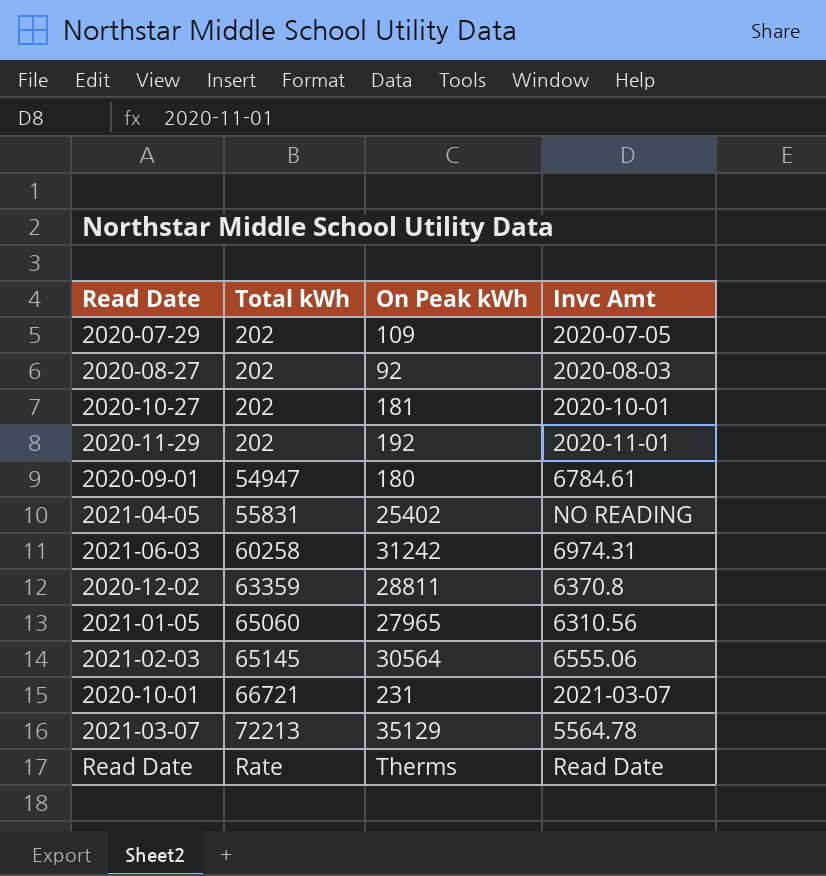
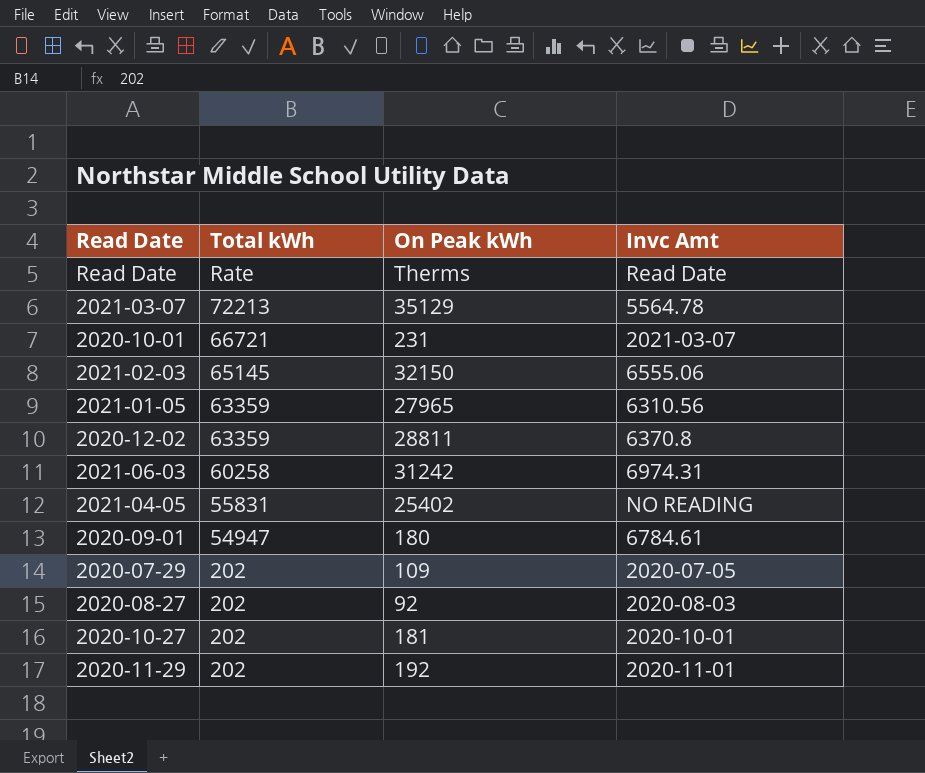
row order: Total kWh ascending -> Total kWh descending
2021-02-03 | On Peak kWh: 30564 -> 32150
2021-01-05 | Total kWh: 65060 -> 63359

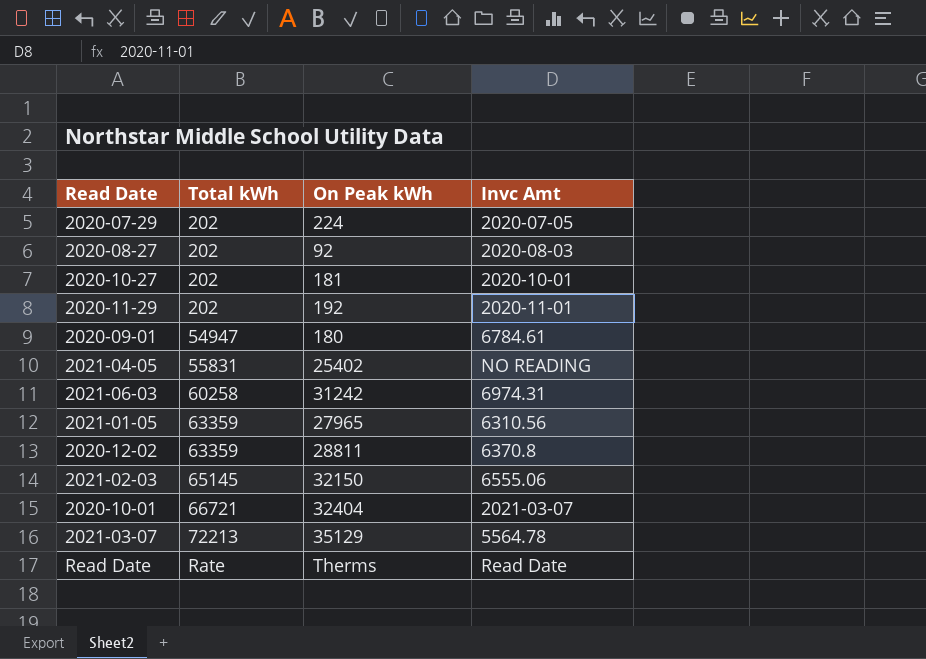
row order: Total kWh descending -> Total kWh ascending
2020-07-29 | On Peak kWh: 109 -> 224
2020-10-01 | On Peak kWh: 231 -> 32404

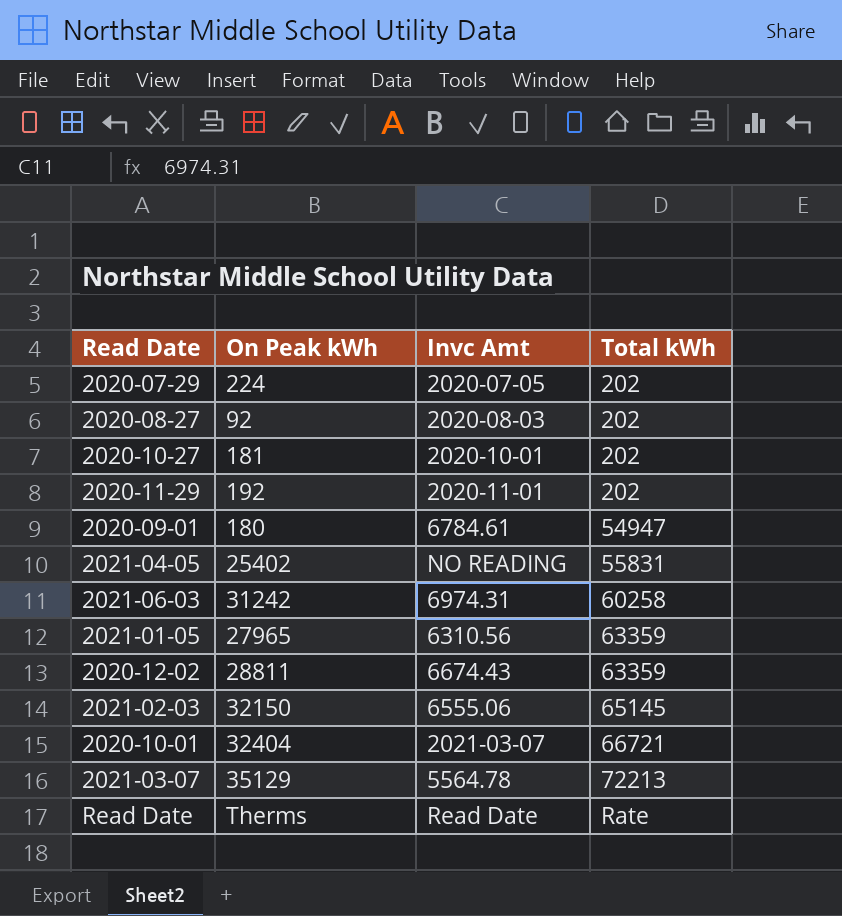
column Total kWh | position: 2 -> 4
2020-12-02 | Invc Amt: 6370.8 -> 6674.43

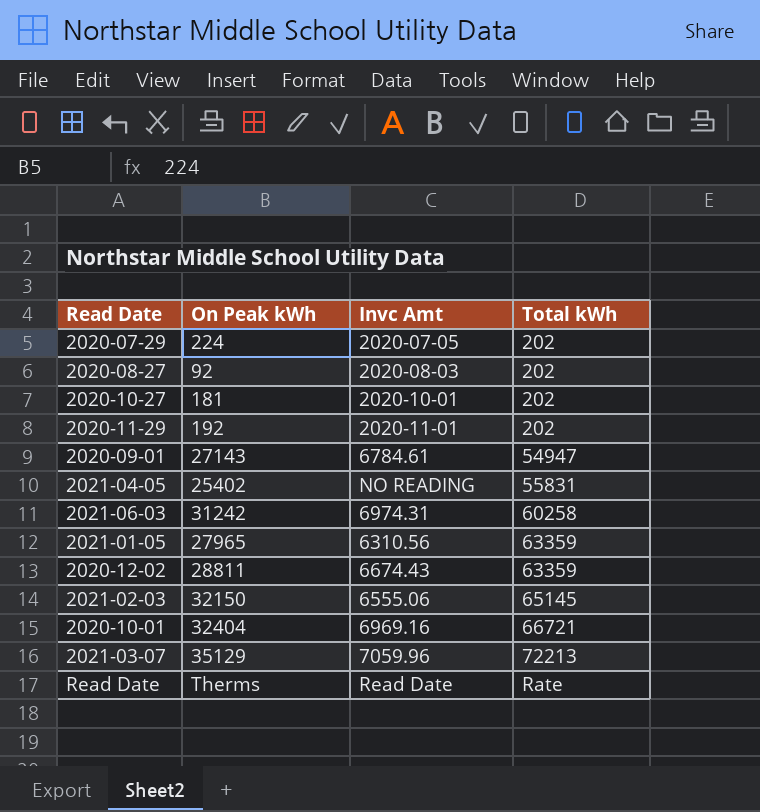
2020-09-01 | On Peak kWh: 180 -> 27143
2020-10-01 | Invc Amt: 2021-03-07 -> 6969.16
2021-03-07 | Invc Amt: 5564.78 -> 7059.96

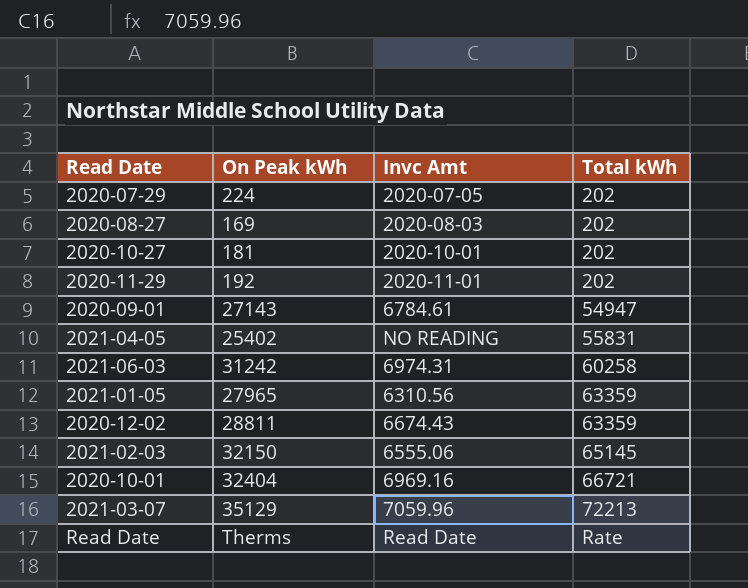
2020-08-27 | On Peak kWh: 92 -> 169

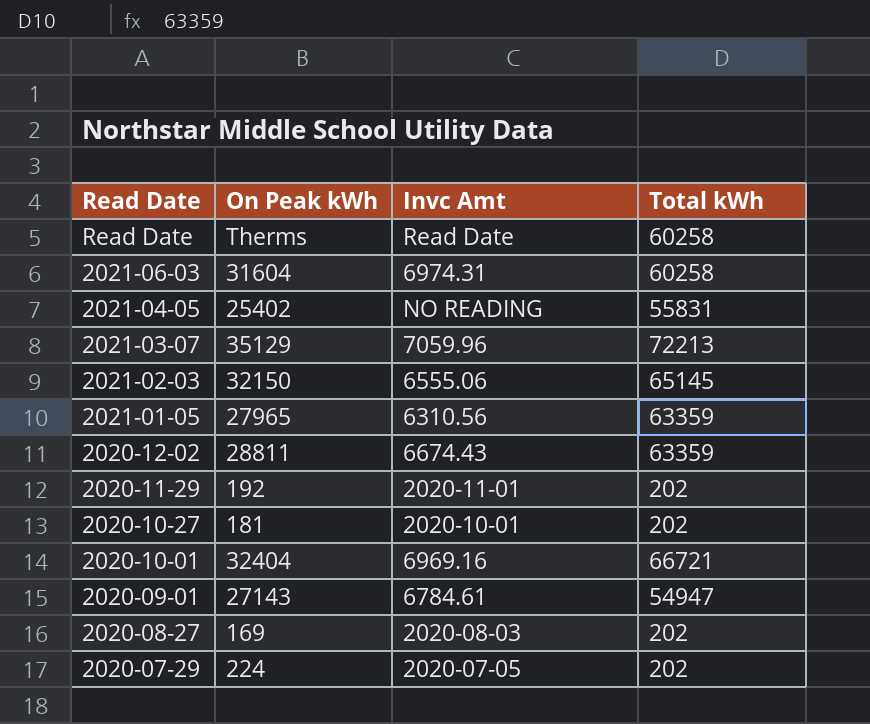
row order: Total kWh ascending -> Read Date descending
Read Date | Total kWh: Rate -> 60258
2021-06-03 | On Peak kWh: 31242 -> 31604

